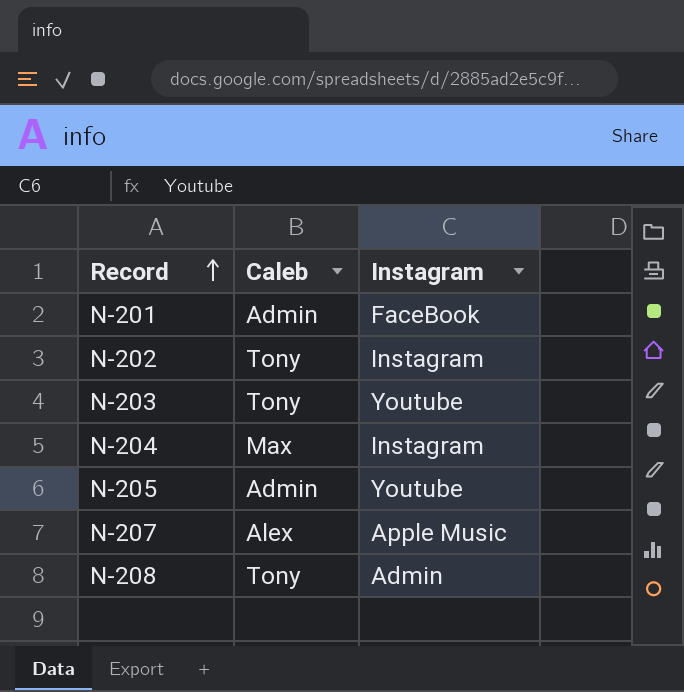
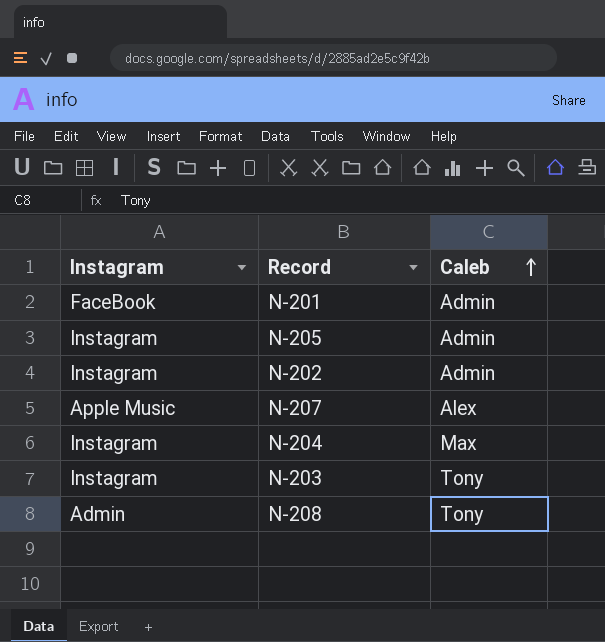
row order: Record ascending -> Caleb ascending
column Instagram | position: 3 -> 1
N-205 | Instagram: Youtube -> Instagram
N-202 | Caleb: Tony -> Admin
N-203 | Instagram: Youtube -> Instagram

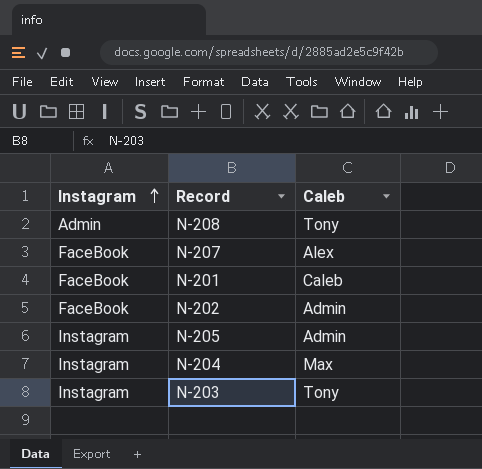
row order: Caleb ascending -> Instagram ascending
N-207 | Instagram: Apple Music -> FaceBook
N-201 | Caleb: Admin -> Caleb
N-202 | Instagram: Instagram -> FaceBook

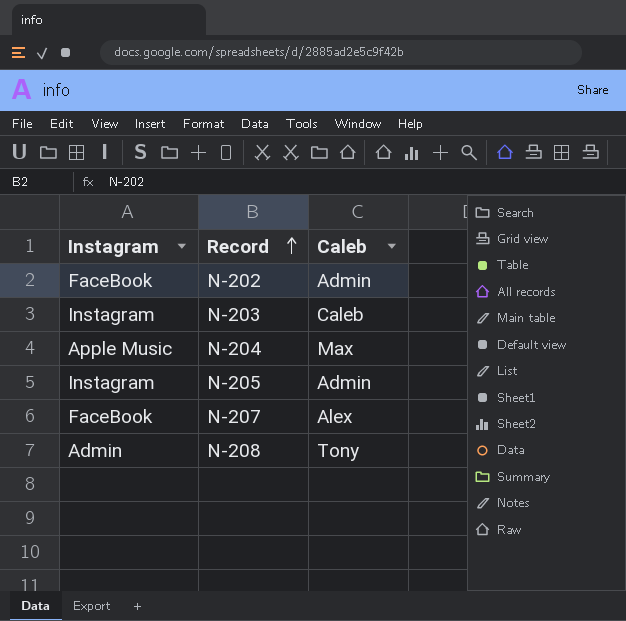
row order: Instagram ascending -> Record ascending
row N-201: FaceBook | Caleb -> none
N-203 | Caleb: Tony -> Caleb
N-204 | Instagram: Instagram -> Apple Music

